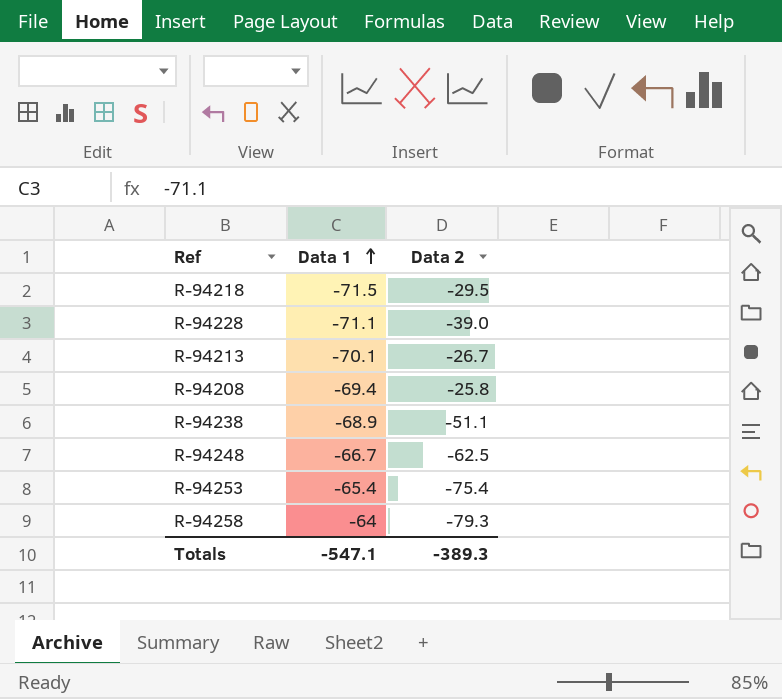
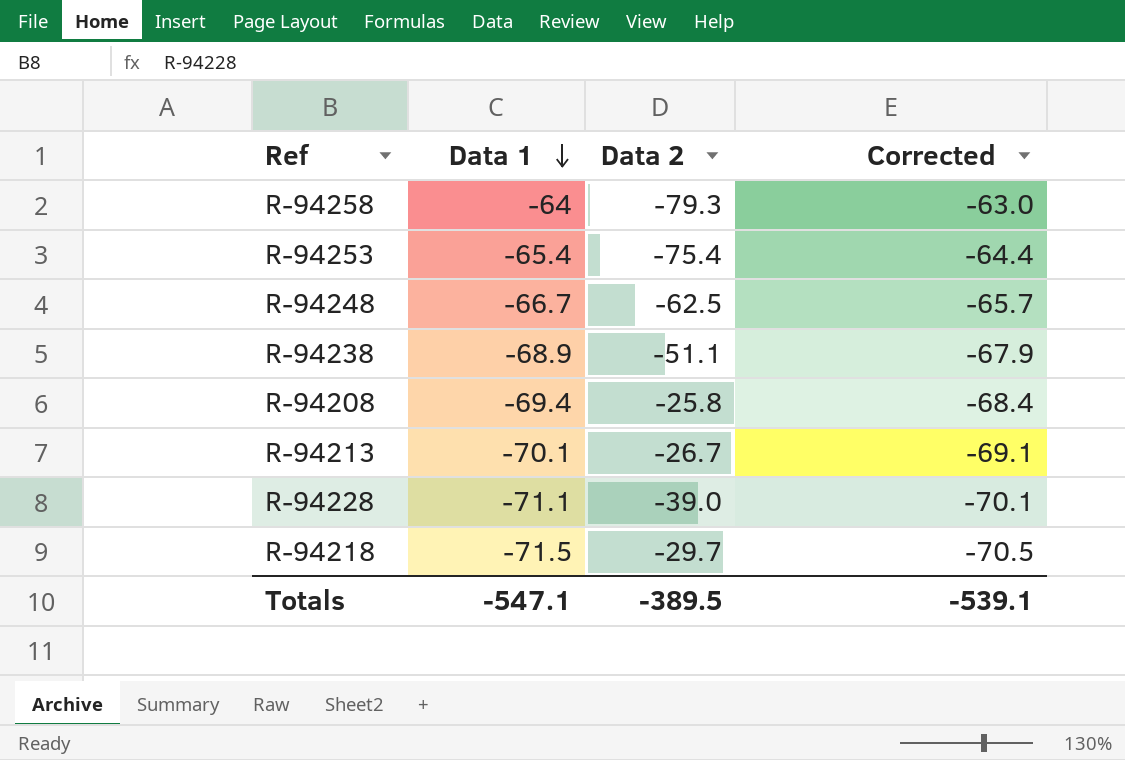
row order: Data 1 ascending -> Data 1 descending
column Corrected | formula: none -> [Data 1] + 1
R-94218 | Data 2: -29.5 -> -29.7
Totals | Data 2: -389.3 -> -389.5

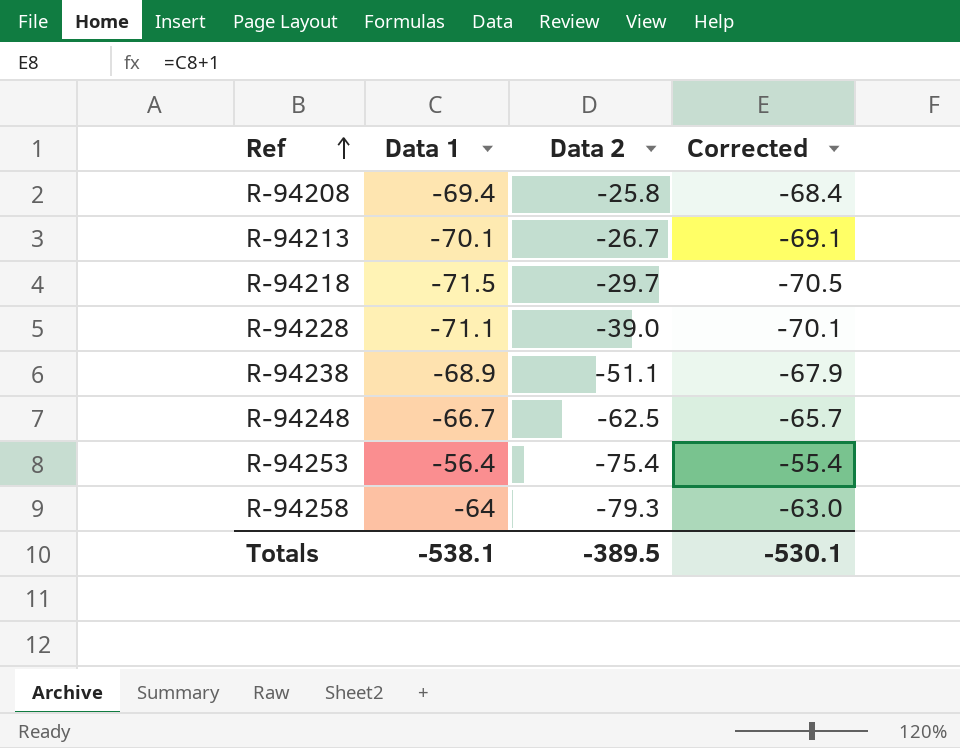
row order: Data 1 descending -> Ref ascending
R-94253 | Data 1: -65.4 -> -56.4
R-94253 | Corrected: -64.4 -> -55.4
Totals | Data 1: -547.1 -> -538.1
Totals | Corrected: -539.1 -> -530.1

